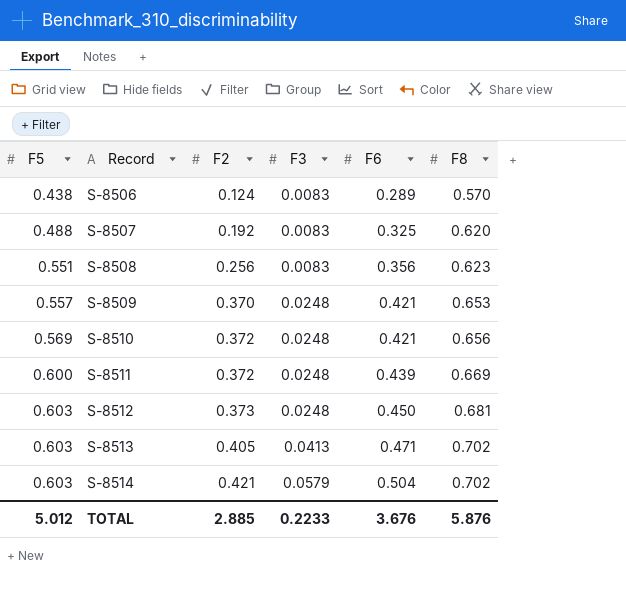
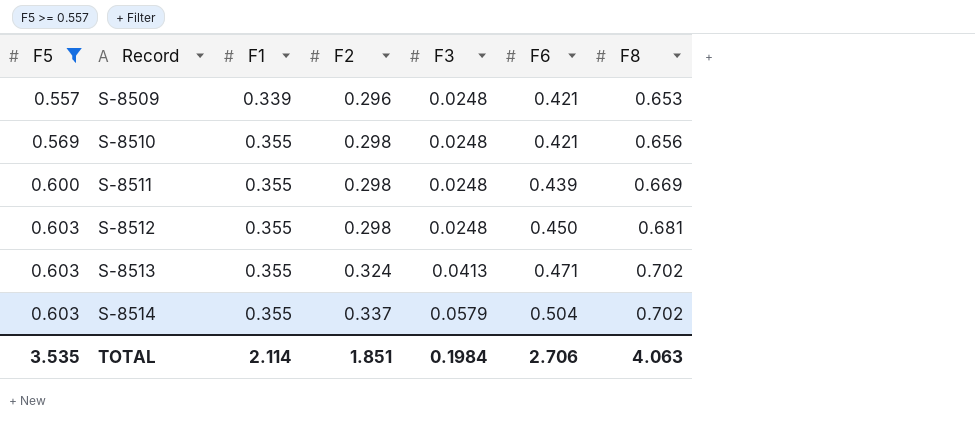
filter: none -> F5 >= 0.557
column F1 | position: none -> 3
S-8509 | F2: 0.370 -> 0.296
S-8510 | F2: 0.372 -> 0.298
S-8511 | F2: 0.372 -> 0.298
S-8512 | F2: 0.373 -> 0.298
S-8513 | F2: 0.405 -> 0.324
S-8514 | F2: 0.421 -> 0.337
TOTAL | F5: 5.012 -> 3.535
TOTAL | F2: 2.885 -> 1.851
TOTAL | F3: 0.2233 -> 0.1984
TOTAL | F6: 3.676 -> 2.706
TOTAL | F8: 5.876 -> 4.063

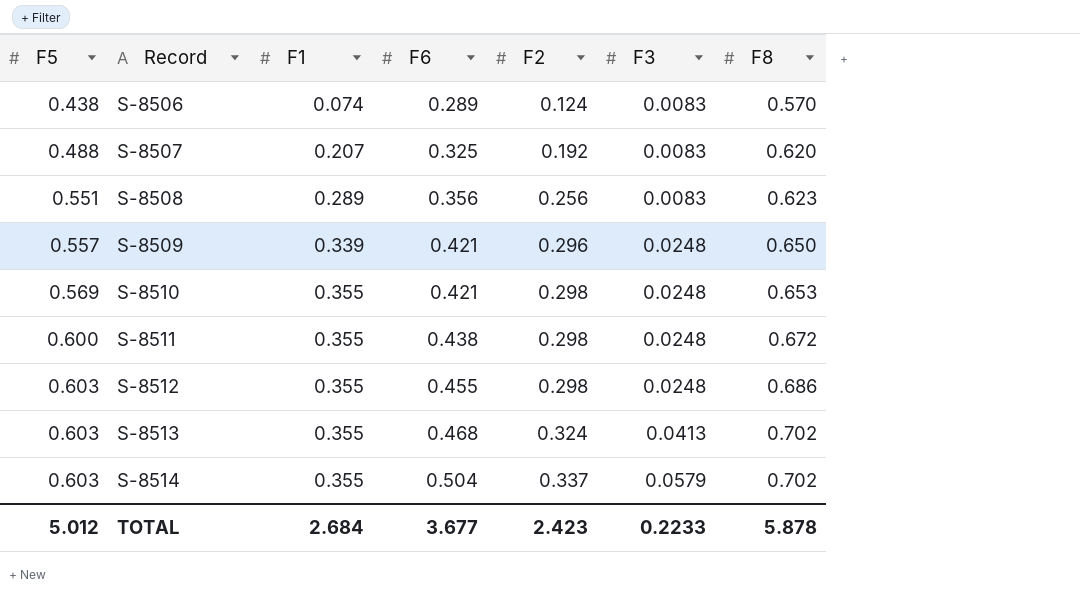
filter: F5 >= 0.557 -> none
column F6 | position: 6 -> 4
S-8509 | F8: 0.653 -> 0.650
S-8510 | F8: 0.656 -> 0.653
S-8511 | F6: 0.439 -> 0.438
S-8511 | F8: 0.669 -> 0.672
S-8512 | F6: 0.450 -> 0.455
S-8512 | F8: 0.681 -> 0.686
S-8513 | F6: 0.471 -> 0.468
TOTAL | F5: 3.535 -> 5.012
TOTAL | F1: 2.114 -> 2.684
TOTAL | F6: 2.706 -> 3.677
TOTAL | F2: 1.851 -> 2.423
TOTAL | F3: 0.1984 -> 0.2233
TOTAL | F8: 4.063 -> 5.878

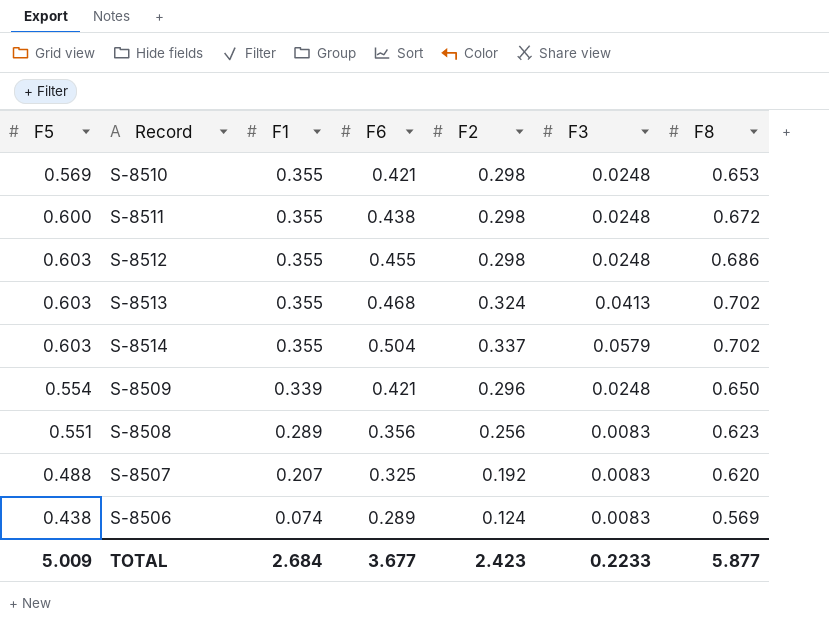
row order: F5 ascending -> F1 descending
S-8509 | F5: 0.557 -> 0.554
S-8506 | F8: 0.570 -> 0.569
TOTAL | F5: 5.012 -> 5.009
TOTAL | F8: 5.878 -> 5.877

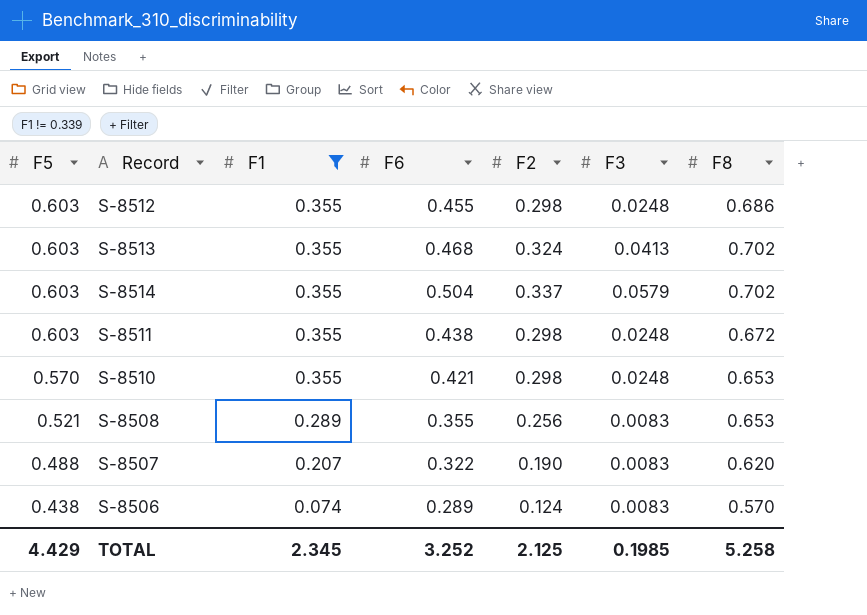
filter: none -> F1 != 0.339
row order: F1 descending -> F5 descending
S-8511 | F5: 0.600 -> 0.603
S-8510 | F5: 0.569 -> 0.570
S-8508 | F5: 0.551 -> 0.521
S-8508 | F6: 0.356 -> 0.355
S-8508 | F8: 0.623 -> 0.653
S-8507 | F6: 0.325 -> 0.322
S-8507 | F2: 0.192 -> 0.190
S-8506 | F8: 0.569 -> 0.570
TOTAL | F5: 5.009 -> 4.429
TOTAL | F1: 2.684 -> 2.345
TOTAL | F6: 3.677 -> 3.252
TOTAL | F2: 2.423 -> 2.125
TOTAL | F3: 0.2233 -> 0.1985
TOTAL | F8: 5.877 -> 5.258

